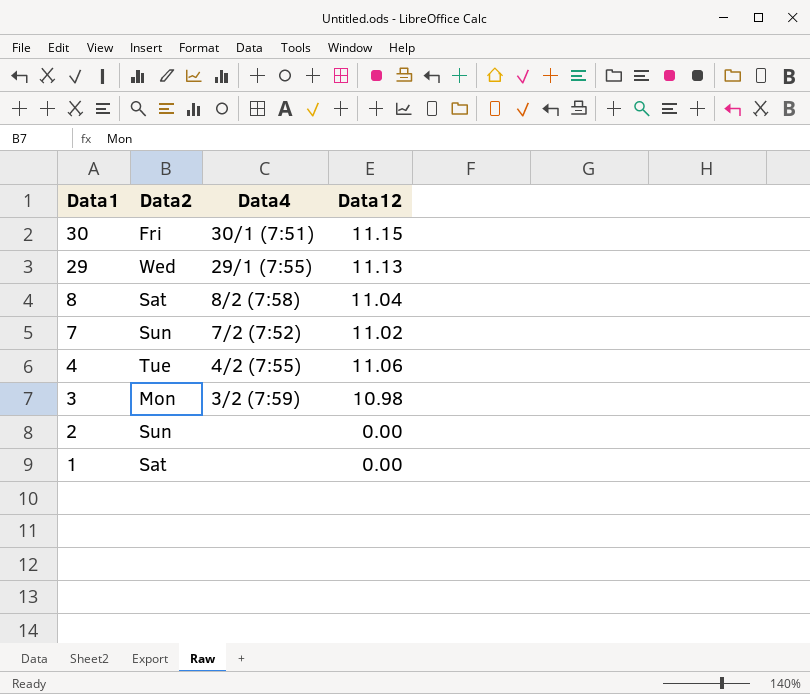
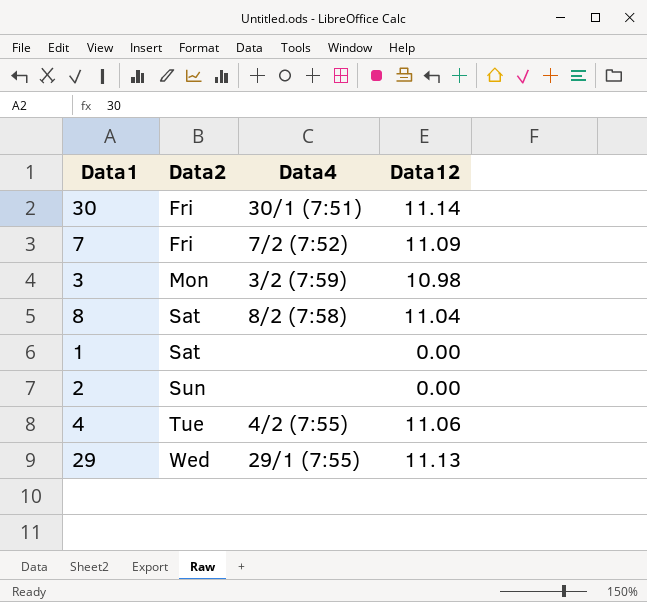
row order: Data1 descending -> Data2 ascending
30 | Data12: 11.15 -> 11.14
7 | Data2: Sun -> Fri
7 | Data12: 11.02 -> 11.09

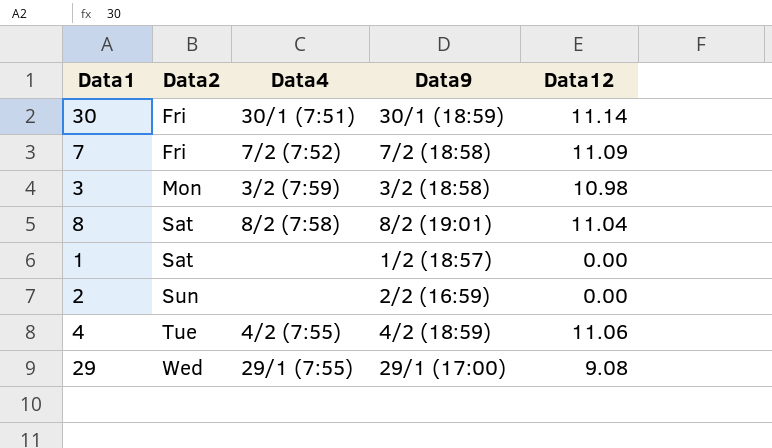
column Data9 | position: none -> 4
29 | Data12: 11.13 -> 9.08

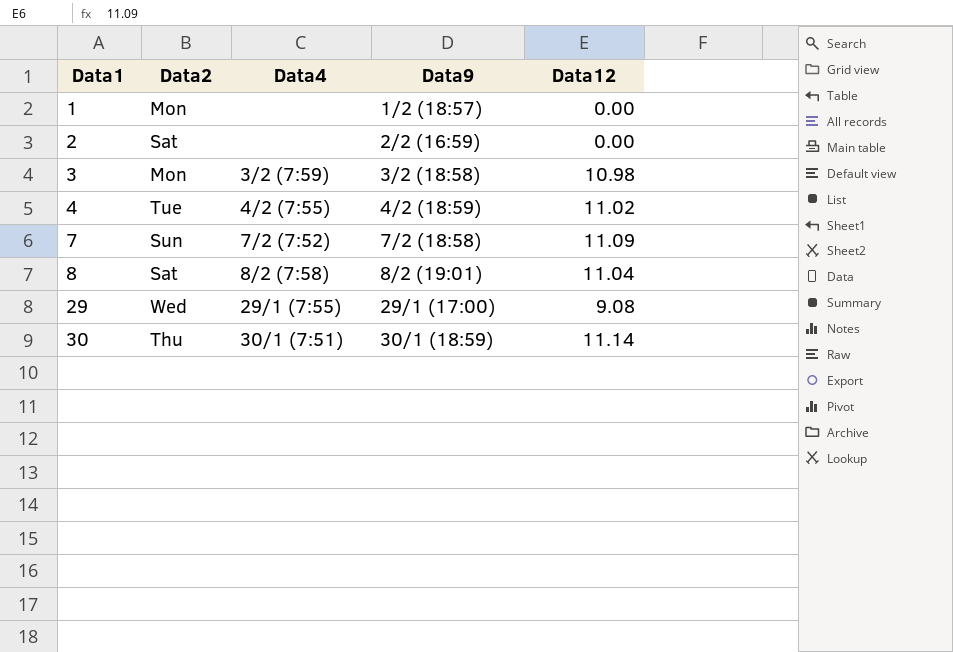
row order: Data2 ascending -> Data1 ascending
1 | Data2: Sat -> Mon
2 | Data2: Sun -> Sat
4 | Data12: 11.06 -> 11.02
7 | Data2: Fri -> Sun
30 | Data2: Fri -> Thu

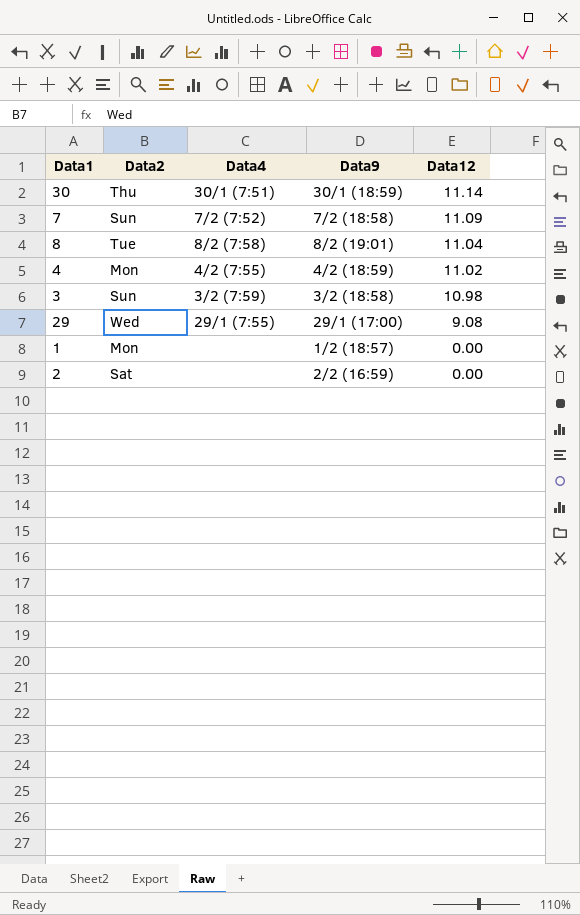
row order: Data1 ascending -> Data12 descending
8 | Data2: Sat -> Tue
4 | Data2: Tue -> Mon
3 | Data2: Mon -> Sun

